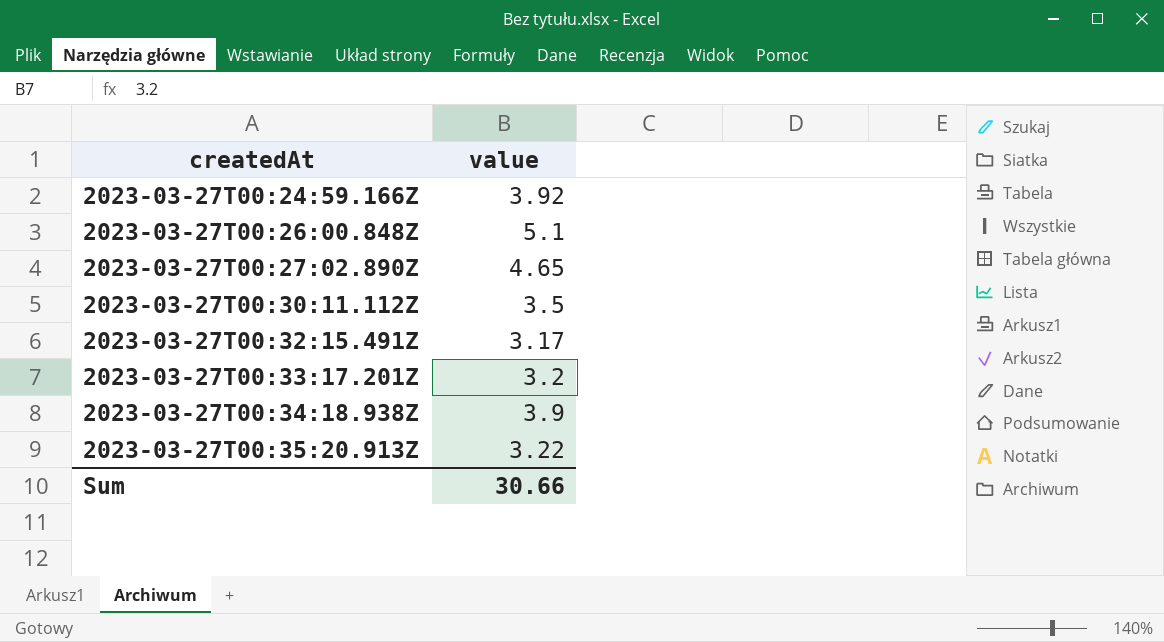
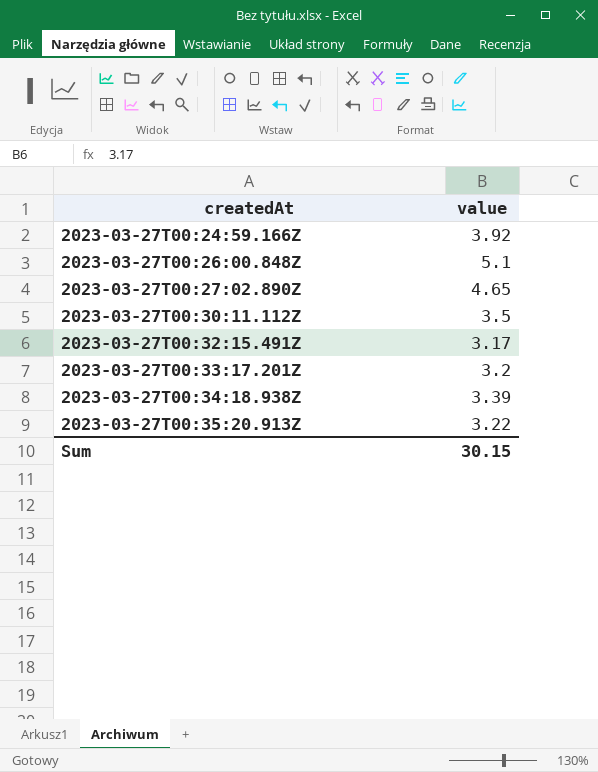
2023-03-27T00:34:18.938Z | value: 3.9 -> 3.39
Sum | value: 30.66 -> 30.15

